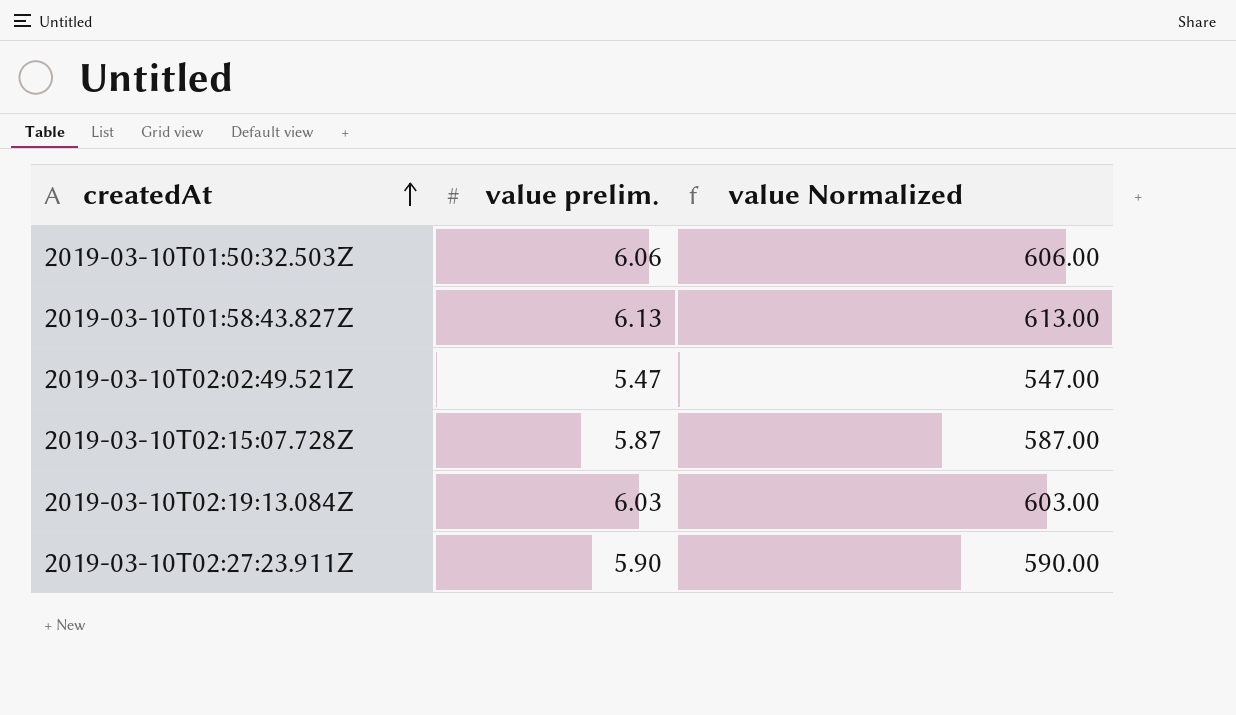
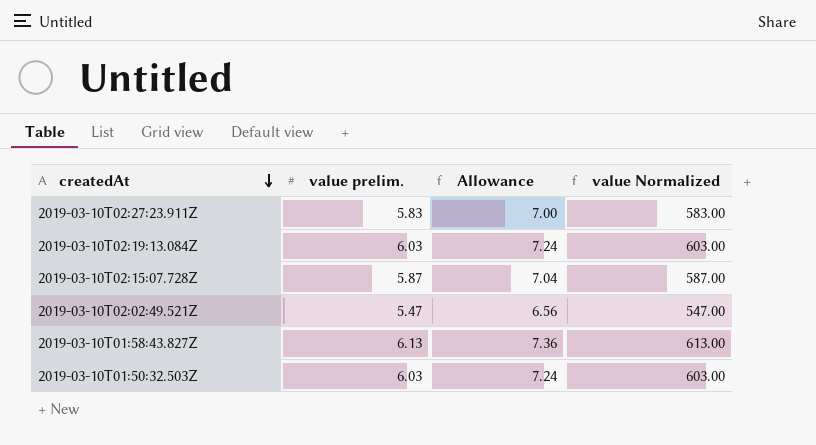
row order: createdAt ascending -> createdAt descending
column Allowance | formula: none -> [value prelim.] * 1.2
2019-03-10T02:27:23.911Z | value prelim.: 5.90 -> 5.83
2019-03-10T02:27:23.911Z | value Normalized: 590.00 -> 583.00
2019-03-10T01:50:32.503Z | value prelim.: 6.06 -> 6.03
2019-03-10T01:50:32.503Z | value Normalized: 606.00 -> 603.00

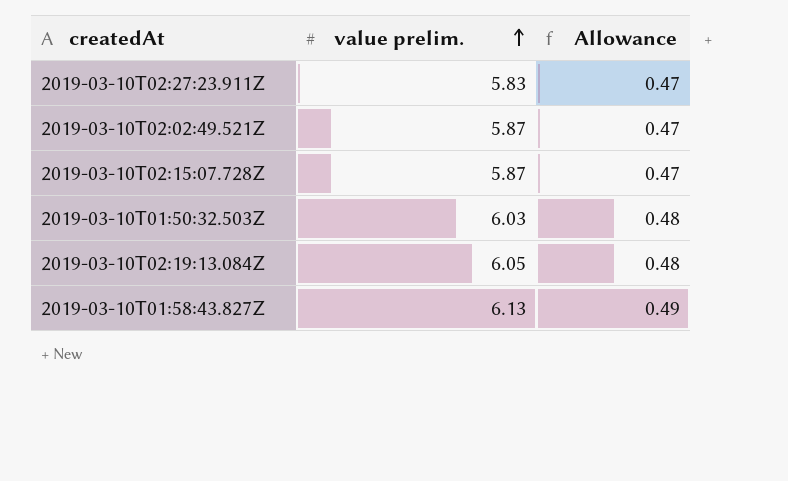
row order: createdAt descending -> value prelim. ascending
column value Normalized | formula: [value prelim.] * 100 -> none
column Allowance | formula: [value prelim.] * 1.2 -> [value prelim.] * 0.08
2019-03-10T02:02:49.521Z | value prelim.: 5.47 -> 5.87
2019-03-10T02:19:13.084Z | value prelim.: 6.03 -> 6.05

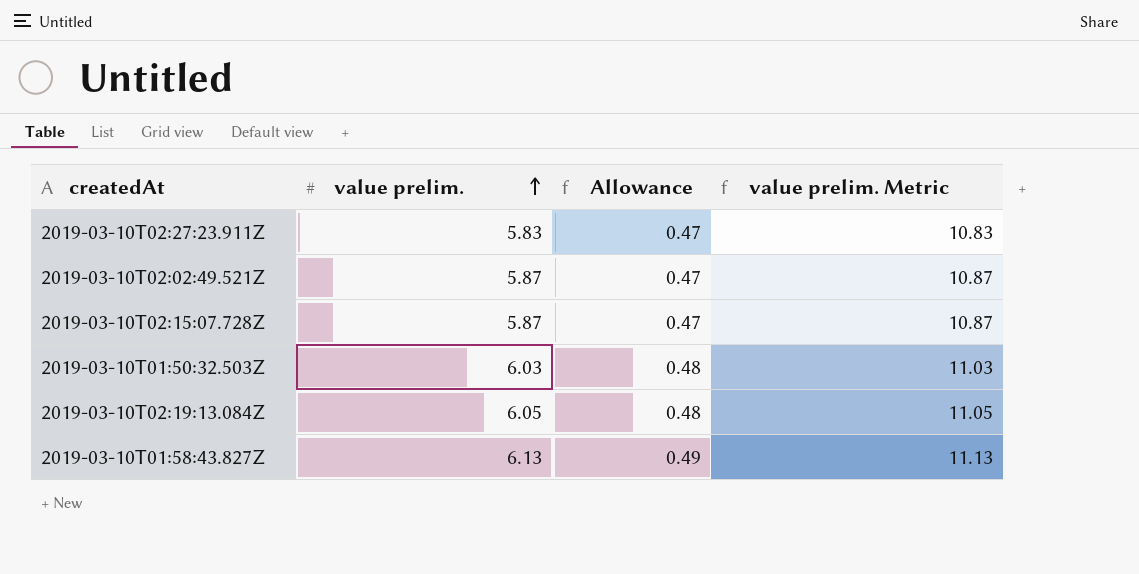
column value prelim. Metric | formula: none -> [value prelim.] + 5

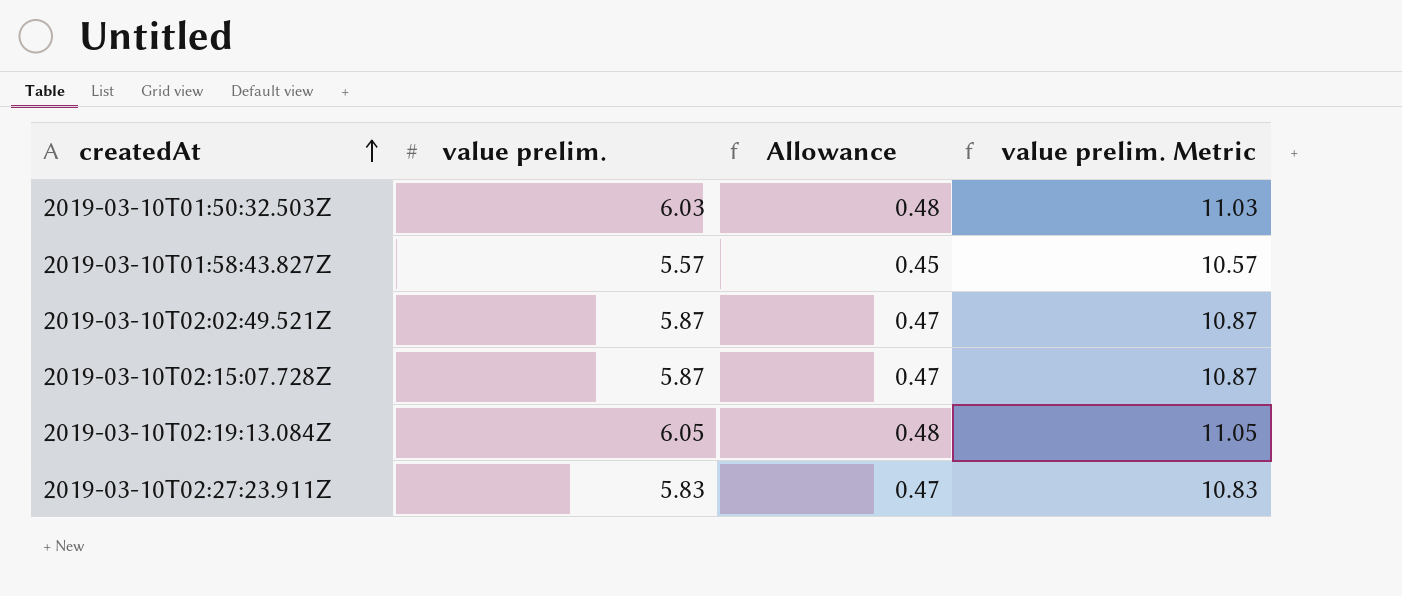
row order: value prelim. ascending -> createdAt ascending
2019-03-10T01:58:43.827Z | value prelim.: 6.13 -> 5.57
2019-03-10T01:58:43.827Z | Allowance: 0.49 -> 0.45
2019-03-10T01:58:43.827Z | value prelim. Metric: 11.13 -> 10.57

